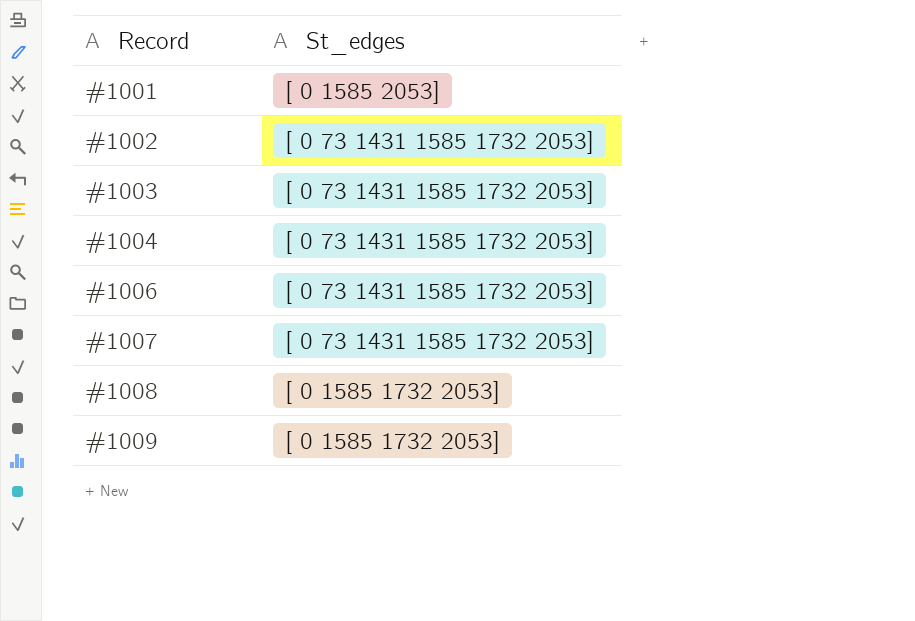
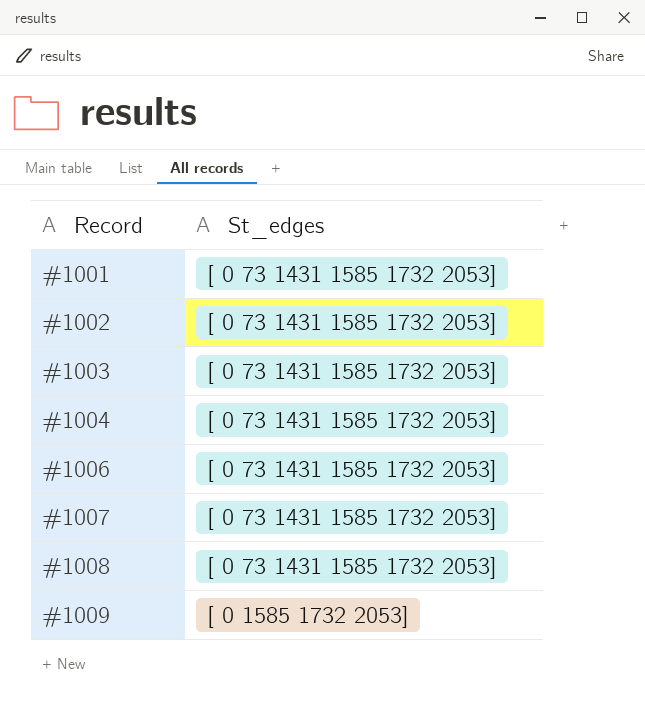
#1001 | St_edges: [ 0 1585 2053] -> [ 0 73 1431 1585 1732 2053]
#1008 | St_edges: [ 0 1585 1732 2053] -> [ 0 73 1431 1585 1732 2053]

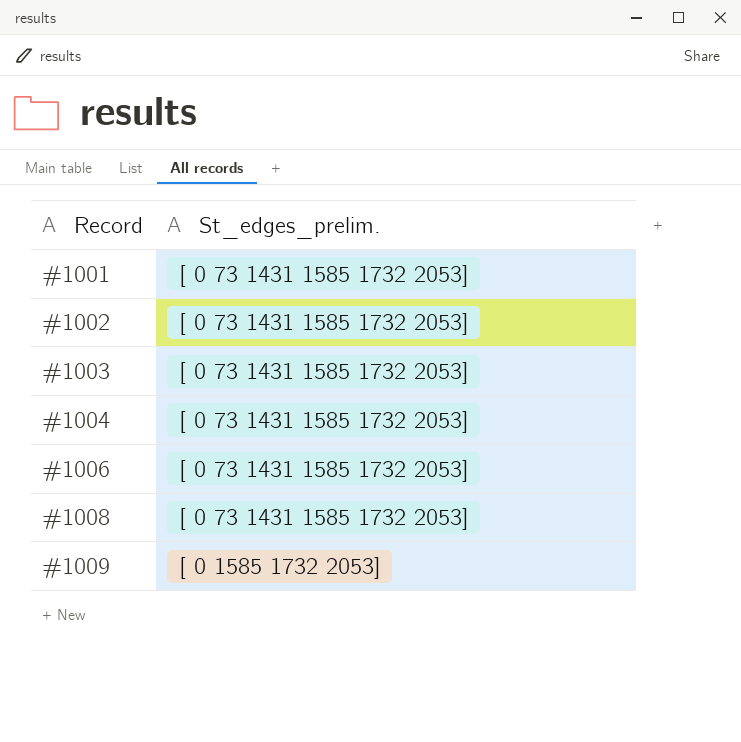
column name: St_edges -> St_edges_prelim.
row #1007: [ 0 73 1431 1585 1732 2053] -> none

